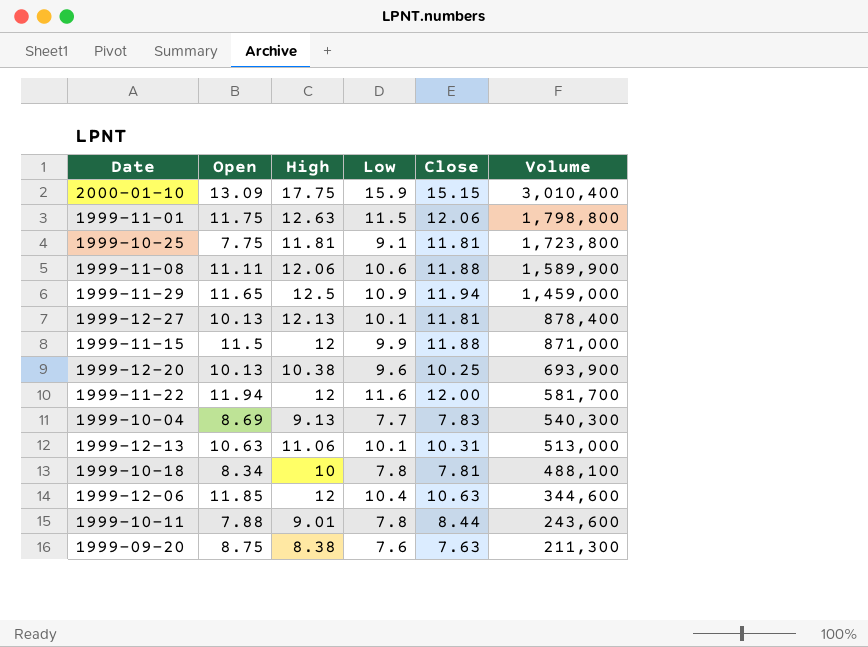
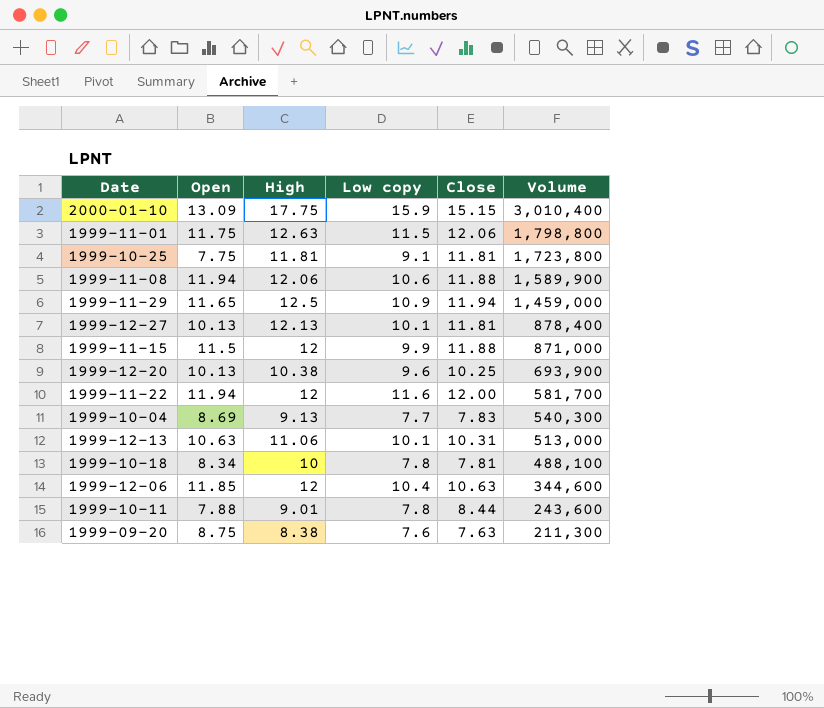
column name: Low -> Low copy
1999-11-08 | Open: 11.11 -> 11.94

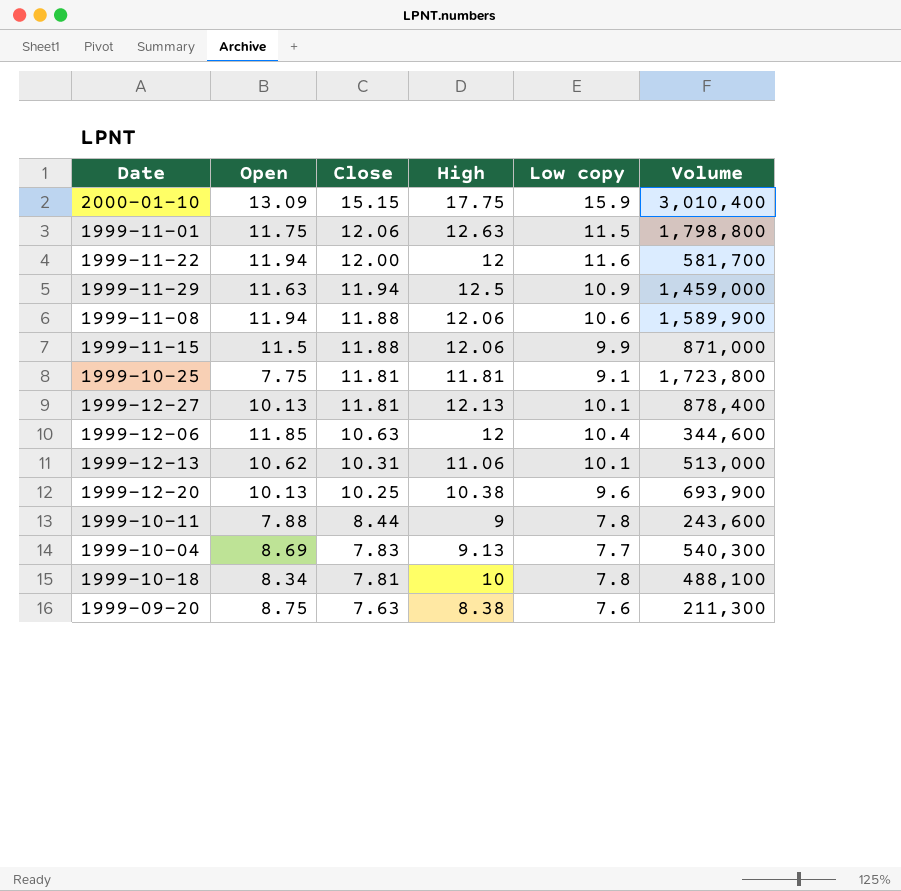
row order: Volume descending -> Close descending
column Close | position: 5 -> 3
1999-11-29 | Open: 11.65 -> 11.63
1999-11-15 | High: 12 -> 12.06
1999-12-13 | Open: 10.63 -> 10.62
1999-10-11 | High: 9.01 -> 9

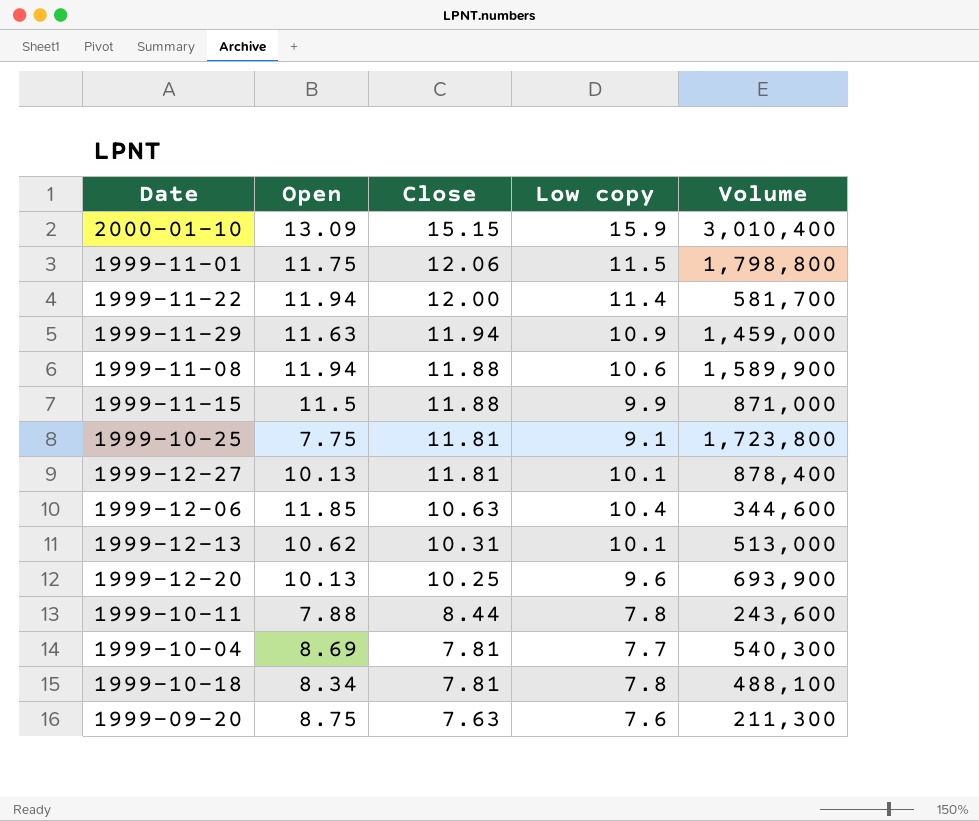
column High | position: 4 -> none
1999-11-22 | Low copy: 11.6 -> 11.4
1999-10-04 | Close: 7.83 -> 7.81

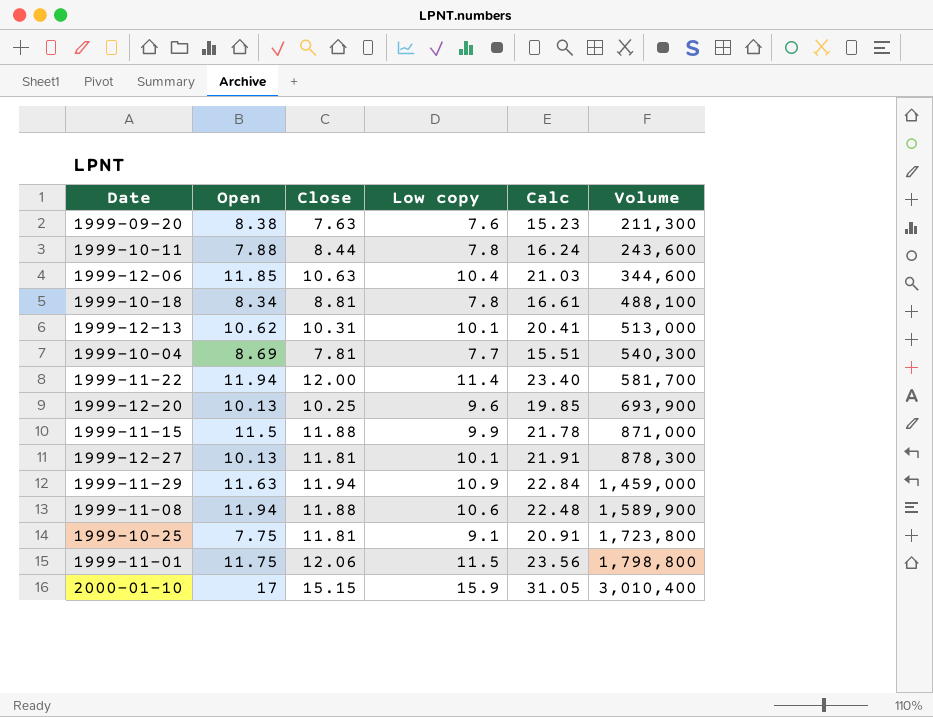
row order: Close descending -> Volume ascending
column Calc | formula: none -> [Close] + [Low copy]
1999-09-20 | Open: 8.75 -> 8.38
1999-10-18 | Close: 7.81 -> 8.81
1999-12-27 | Volume: 878,400 -> 878,300
2000-01-10 | Open: 13.09 -> 17

